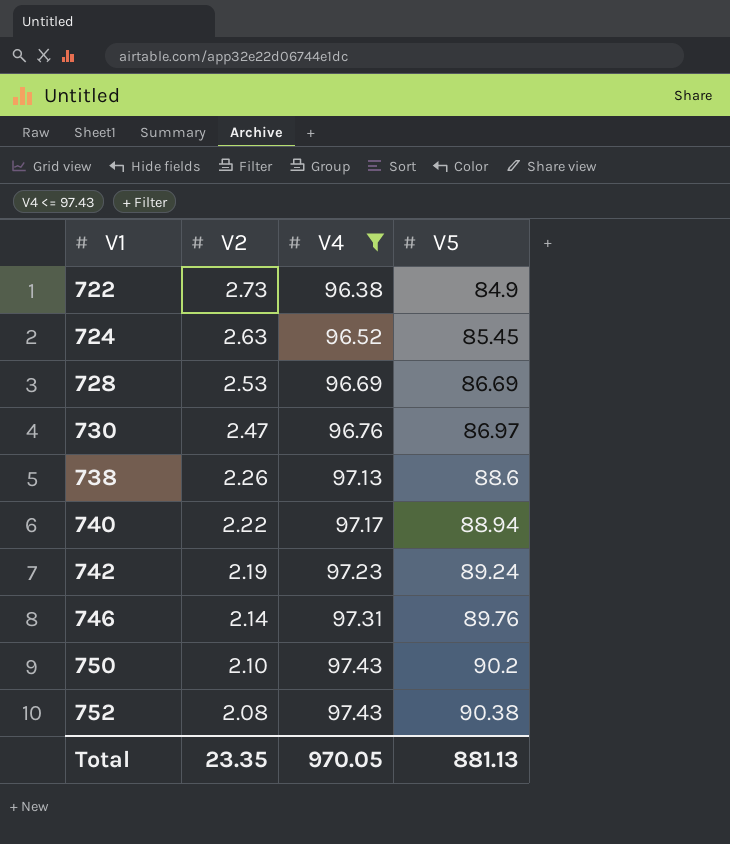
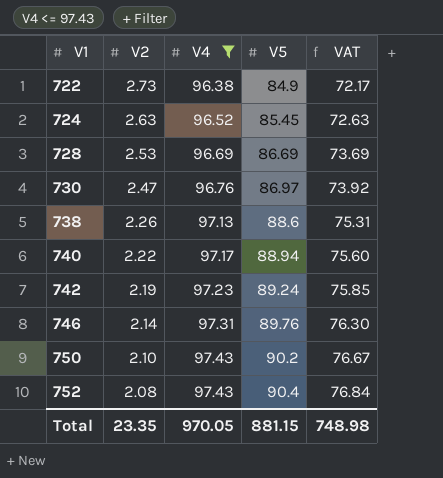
column VAT | formula: none -> [V5] * 0.85
752 | V5: 90.38 -> 90.4
Total | V5: 881.13 -> 881.15

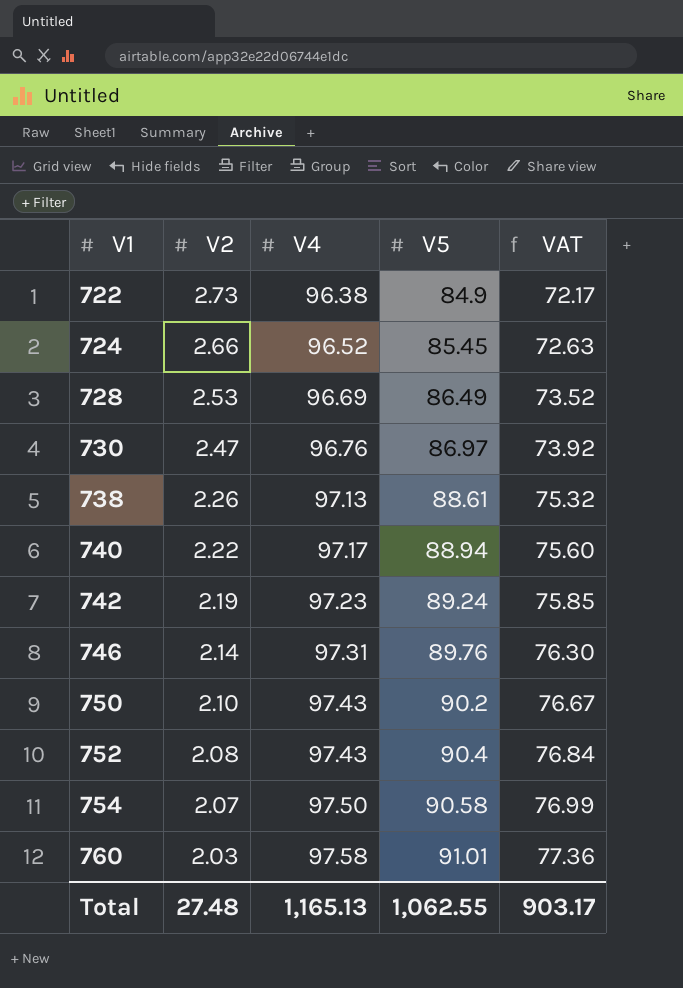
filter: V4 <= 97.43 -> none
724 | V2: 2.63 -> 2.66
728 | V5: 86.69 -> 86.49
728 | VAT: 73.69 -> 73.52
738 | V5: 88.6 -> 88.61
738 | VAT: 75.31 -> 75.32
Total | V2: 23.35 -> 27.48
Total | V4: 970.05 -> 1,165.13
Total | V5: 881.15 -> 1,062.55
Total | VAT: 748.98 -> 903.17

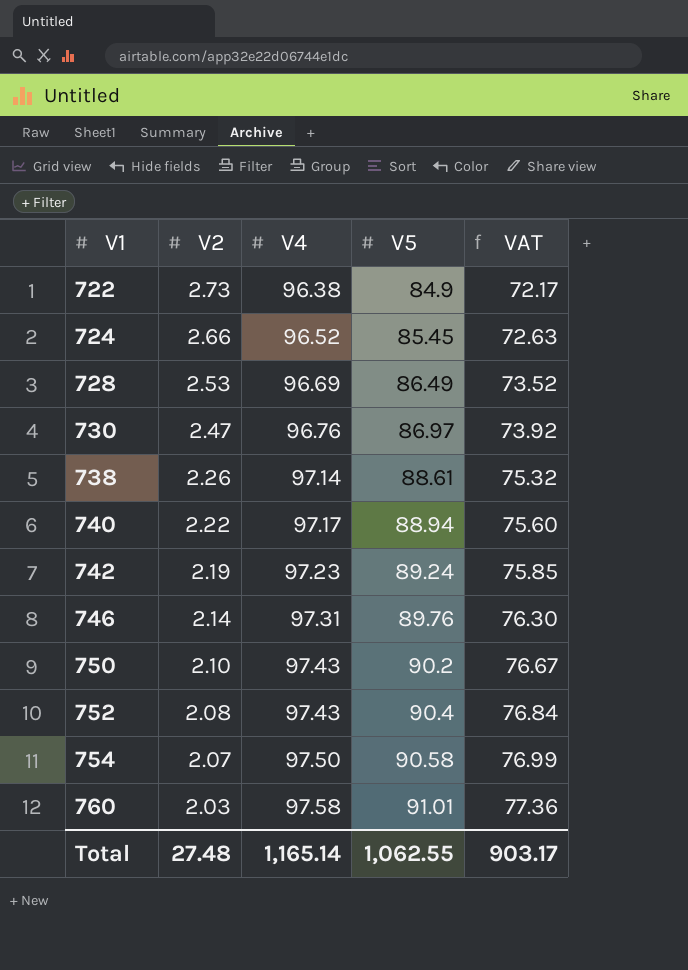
738 | V4: 97.13 -> 97.14
Total | V4: 1,165.13 -> 1,165.14

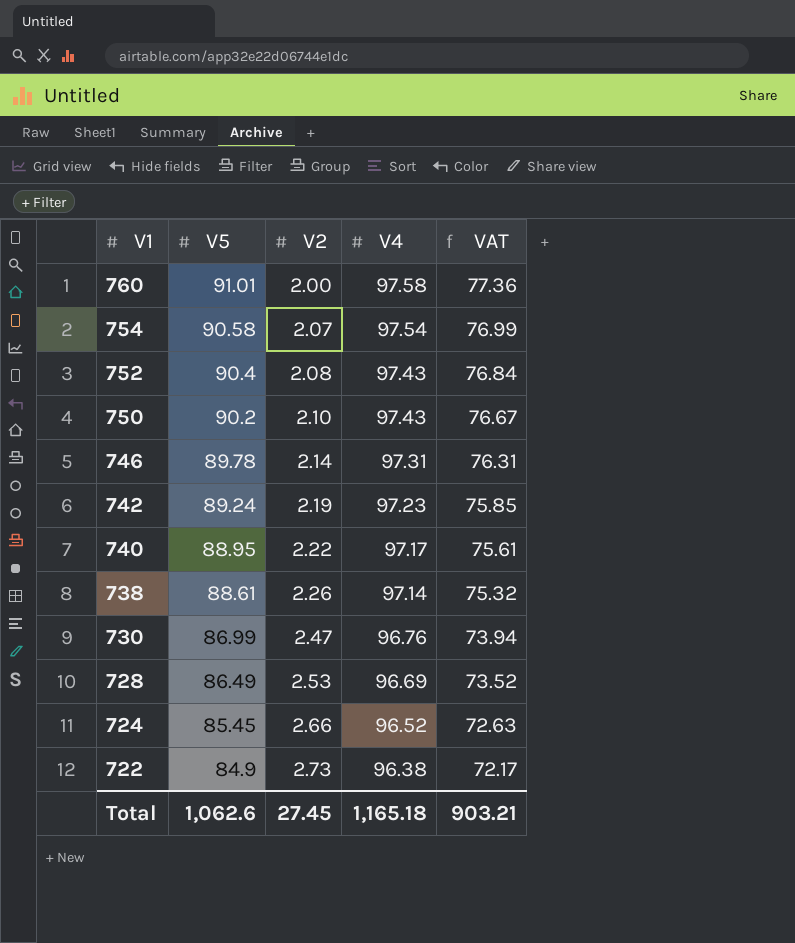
row order: V1 ascending -> V1 descending
column V5 | position: 4 -> 2
760 | V2: 2.03 -> 2.00
754 | V4: 97.50 -> 97.54
746 | V5: 89.76 -> 89.78
746 | VAT: 76.30 -> 76.31
740 | V5: 88.94 -> 88.95
740 | VAT: 75.60 -> 75.61
730 | V5: 86.97 -> 86.99
730 | VAT: 73.92 -> 73.94
Total | V5: 1,062.55 -> 1,062.6
Total | V2: 27.48 -> 27.45
Total | V4: 1,165.14 -> 1,165.18
Total | VAT: 903.17 -> 903.21

